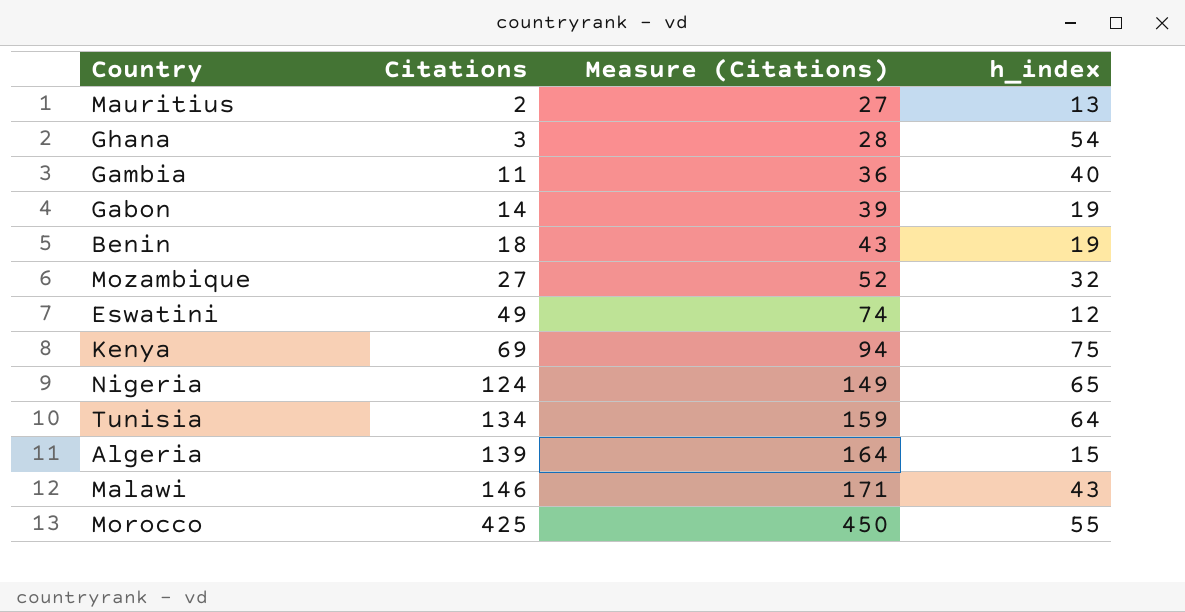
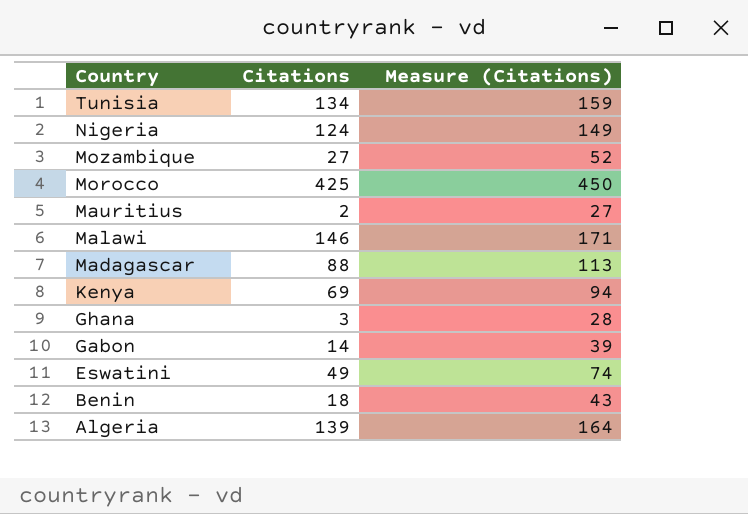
row order: Citations ascending -> Country descending
column h_index | position: 4 -> none
row Gambia: 11 | 36 | 40 -> none
row Madagascar: none -> 88 | 113

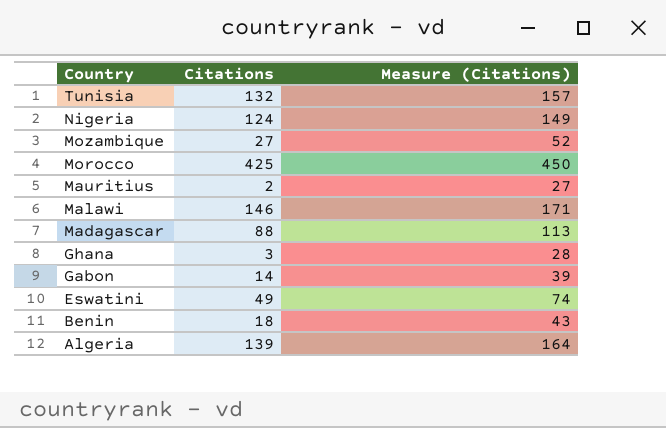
row Kenya: 69 | 94 -> none
Tunisia | Citations: 134 -> 132
Tunisia | Measure (Citations): 159 -> 157

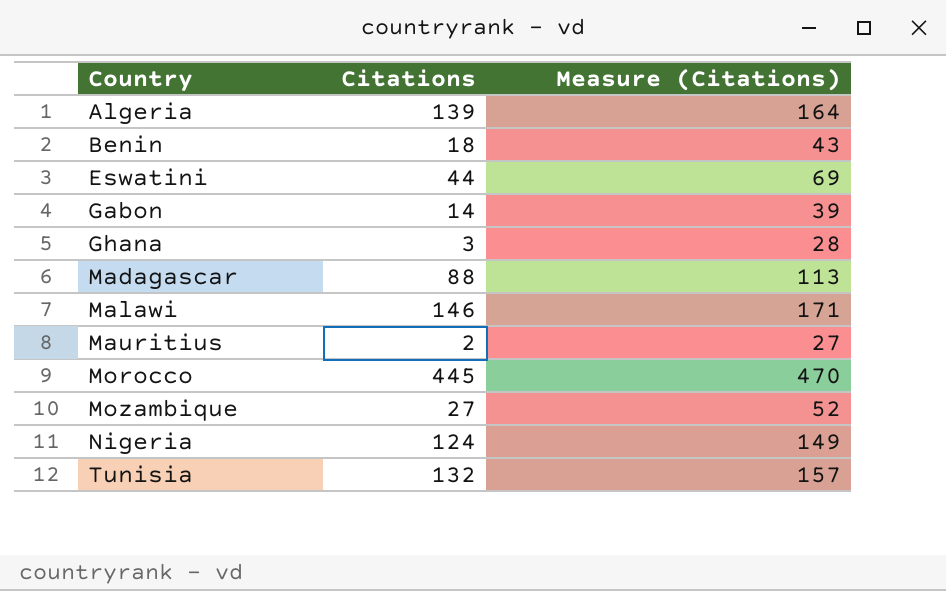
row order: Country descending -> Country ascending
Eswatini | Citations: 49 -> 44
Eswatini | Measure (Citations): 74 -> 69
Morocco | Citations: 425 -> 445
Morocco | Measure (Citations): 450 -> 470

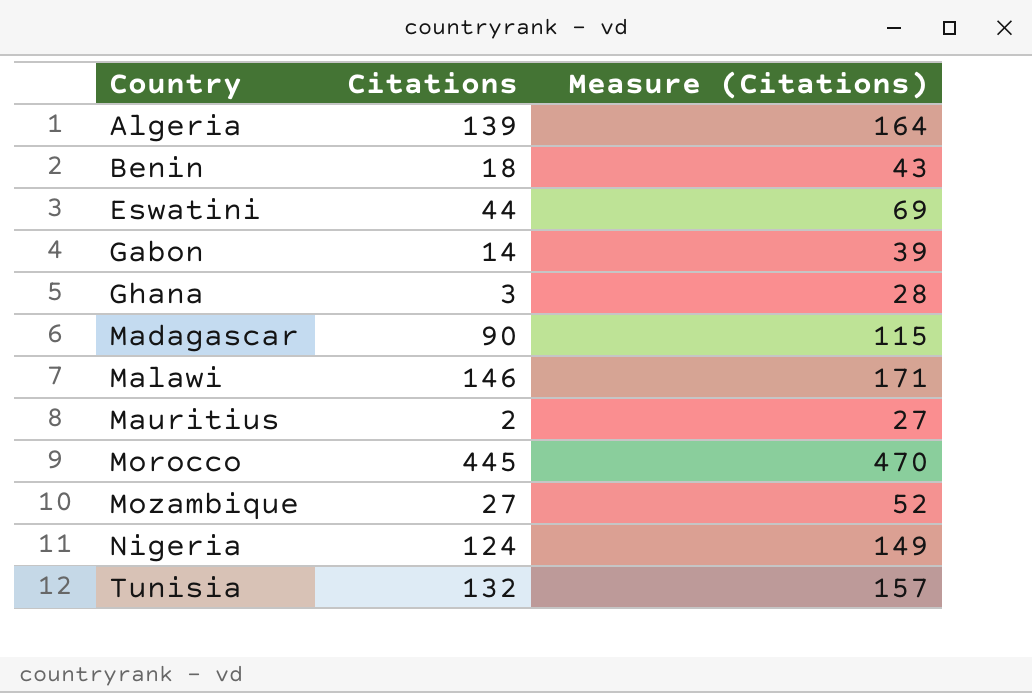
Madagascar | Citations: 88 -> 90
Madagascar | Measure (Citations): 113 -> 115

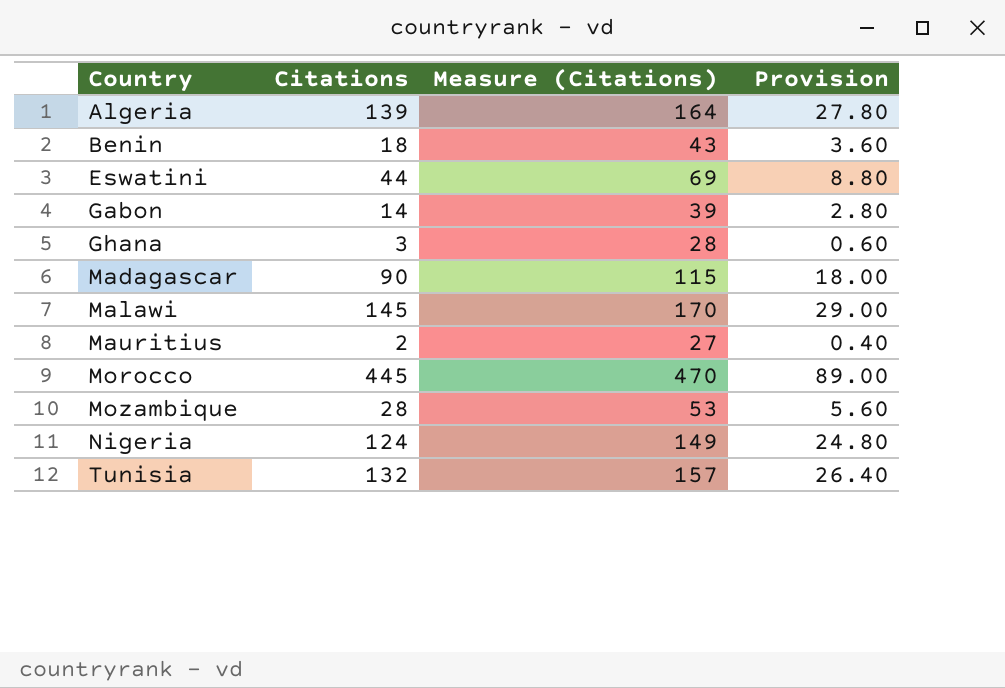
column Provision | formula: none -> [Citations] * 0.2
Malawi | Citations: 146 -> 145
Malawi | Measure (Citations): 171 -> 170
Mozambique | Citations: 27 -> 28
Mozambique | Measure (Citations): 52 -> 53

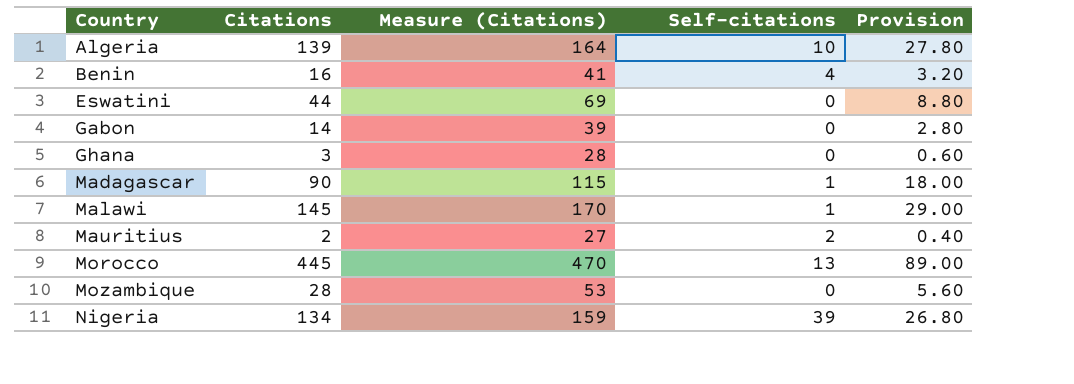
column Self-citations | position: none -> 4
row Tunisia: 132 | 157 | 26.40 -> none
Benin | Citations: 18 -> 16
Benin | Measure (Citations): 43 -> 41
Benin | Provision: 3.60 -> 3.20
Nigeria | Citations: 124 -> 134
Nigeria | Measure (Citations): 149 -> 159
Nigeria | Provision: 24.80 -> 26.80

